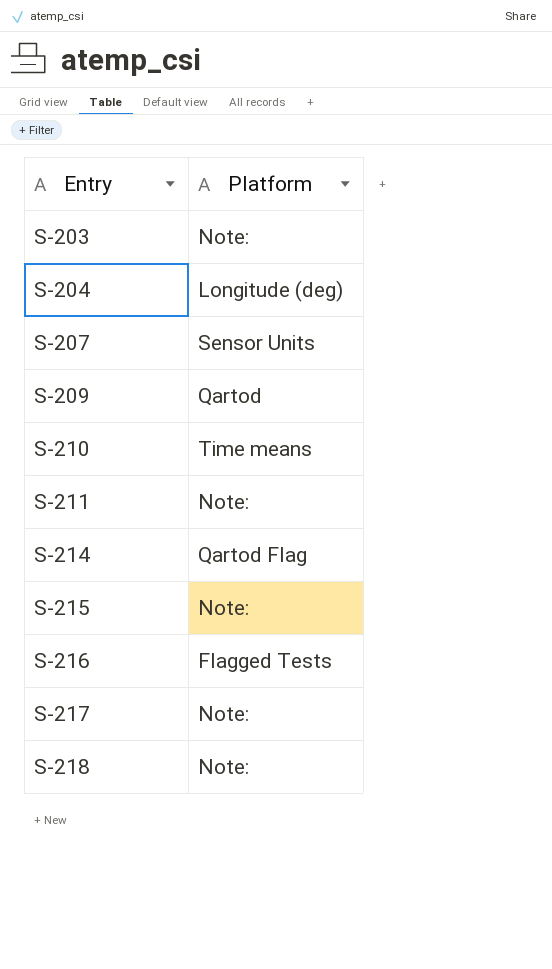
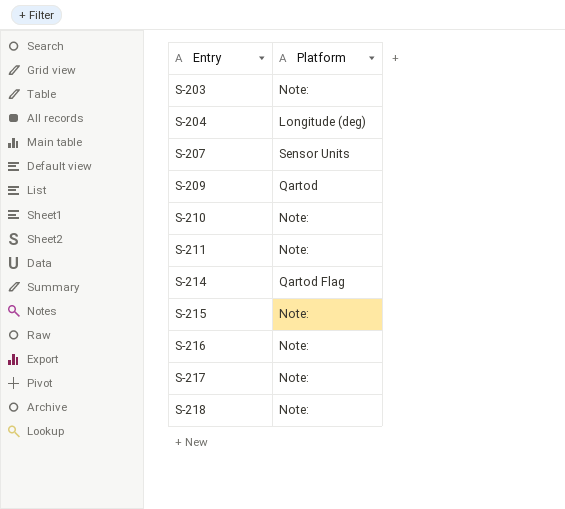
S-210 | Platform: Time means -> Note:
S-216 | Platform: Flagged Tests -> Note:

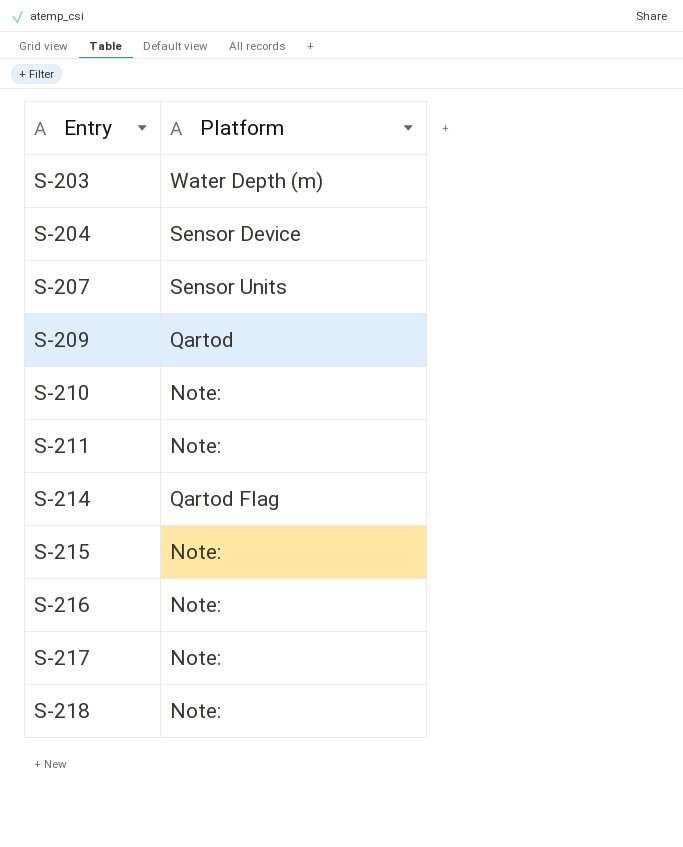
S-203 | Platform: Note: -> Water Depth (m)
S-204 | Platform: Longitude (deg) -> Sensor Device

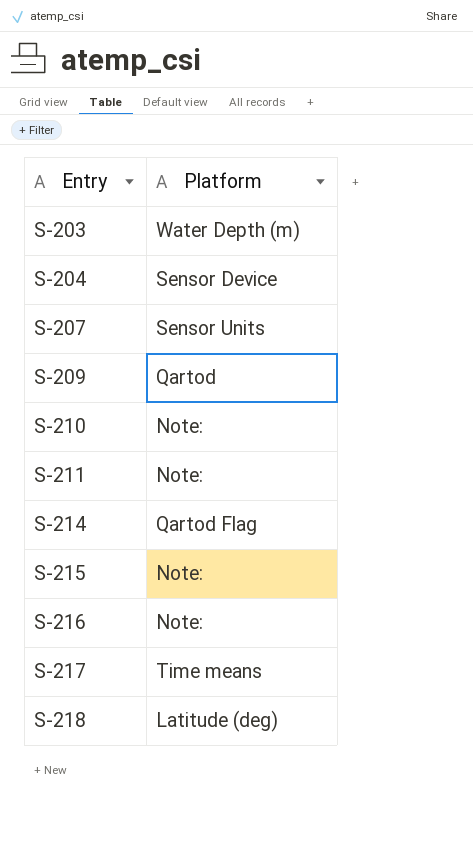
S-217 | Platform: Note: -> Time means
S-218 | Platform: Note: -> Latitude (deg)

